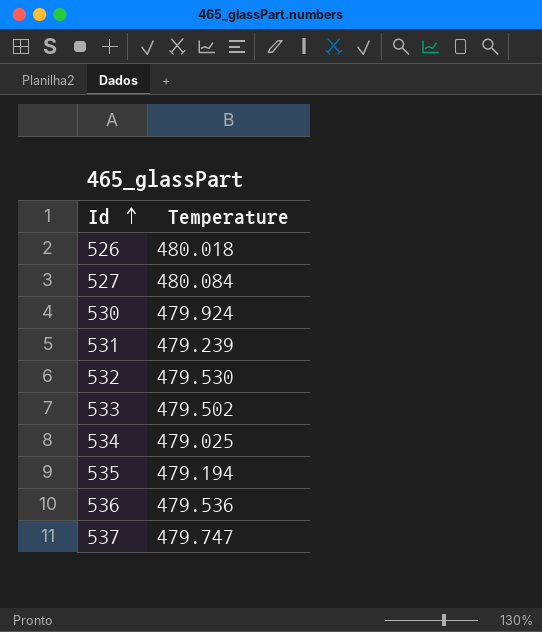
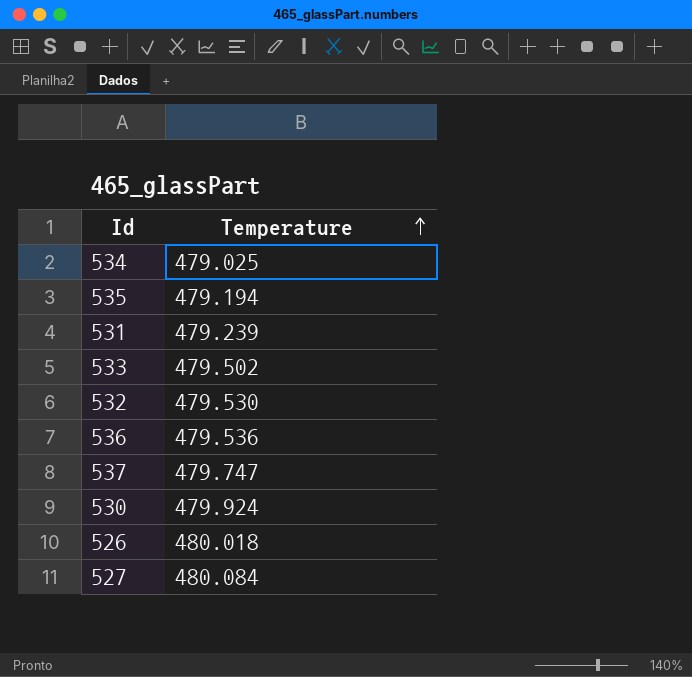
row order: Id ascending -> Temperature ascending

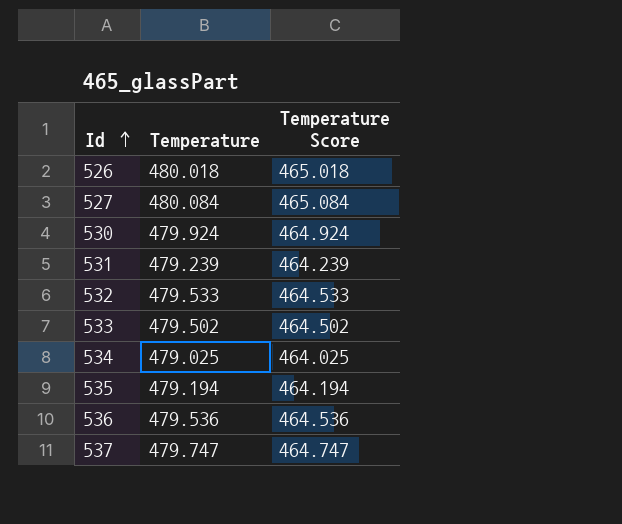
row order: Temperature ascending -> Id ascending
column Temperature Score | formula: none -> [Temperature] - 15
532 | Temperature: 479.530 -> 479.533

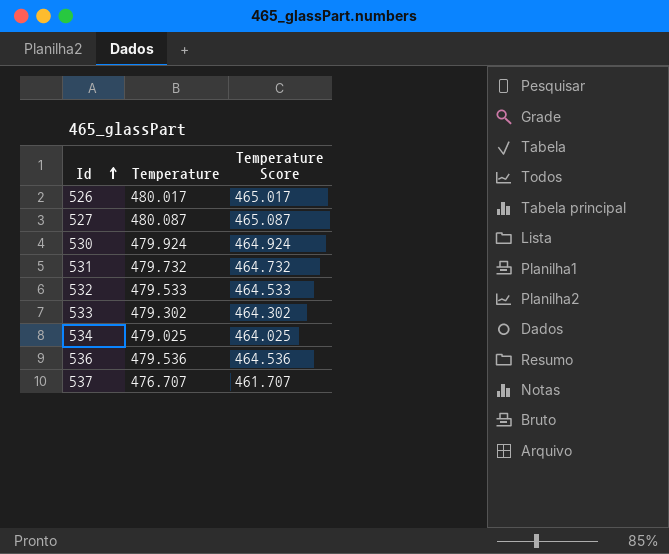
row 535: 479.194 | 464.194 -> none
526 | Temperature: 480.018 -> 480.017
526 | Temperature Score: 465.018 -> 465.017
527 | Temperature: 480.084 -> 480.087
527 | Temperature Score: 465.084 -> 465.087
531 | Temperature: 479.239 -> 479.732
531 | Temperature Score: 464.239 -> 464.732
533 | Temperature: 479.502 -> 479.302
533 | Temperature Score: 464.502 -> 464.302
537 | Temperature: 479.747 -> 476.707
537 | Temperature Score: 464.747 -> 461.707

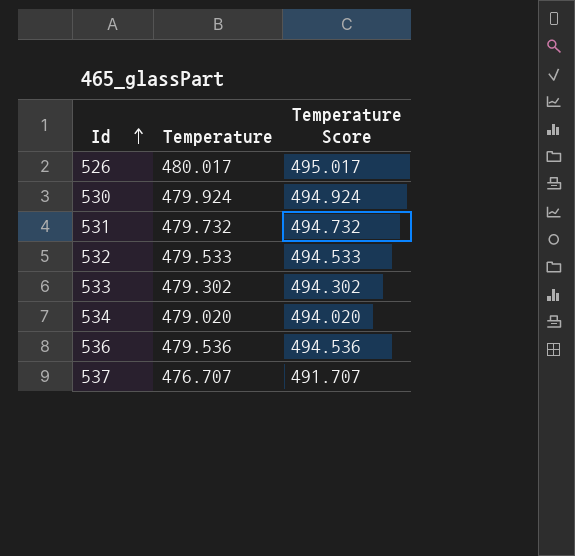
column Temperature Score | formula: [Temperature] - 15 -> [Temperature] + 15
row 527: 480.087 | 465.087 -> none
534 | Temperature: 479.025 -> 479.020

